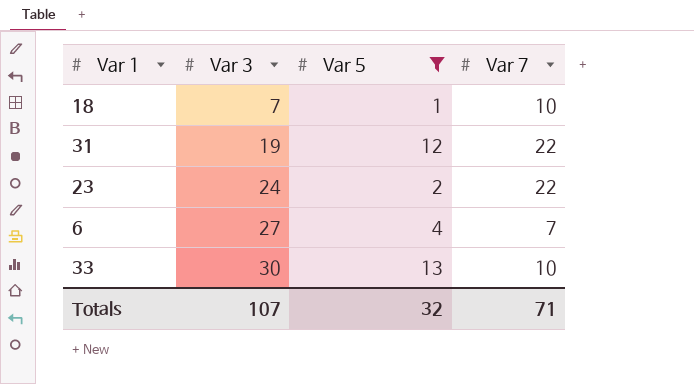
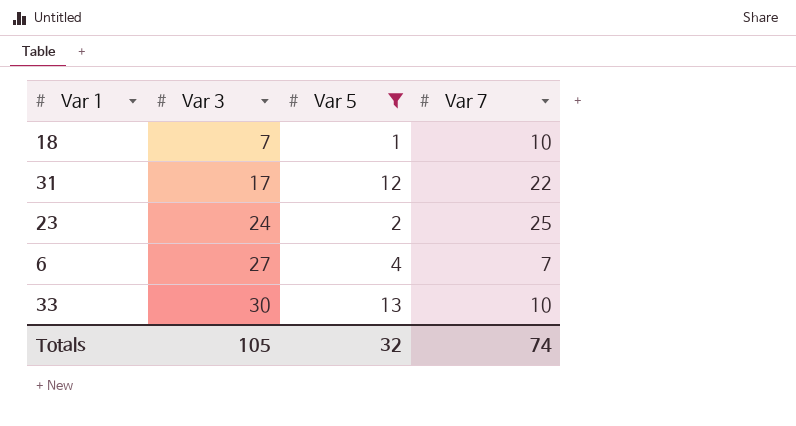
31 | Var 3: 19 -> 17
23 | Var 7: 22 -> 25
Totals | Var 3: 107 -> 105
Totals | Var 7: 71 -> 74

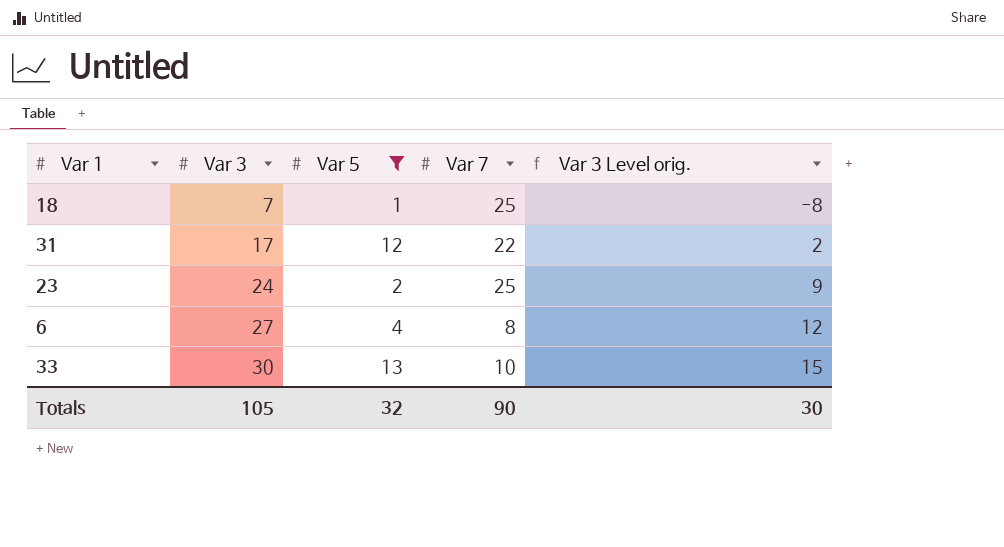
column Var 3 Level orig. | formula: none -> [Var 3] - 15
18 | Var 7: 10 -> 25
6 | Var 7: 7 -> 8
Totals | Var 7: 74 -> 90

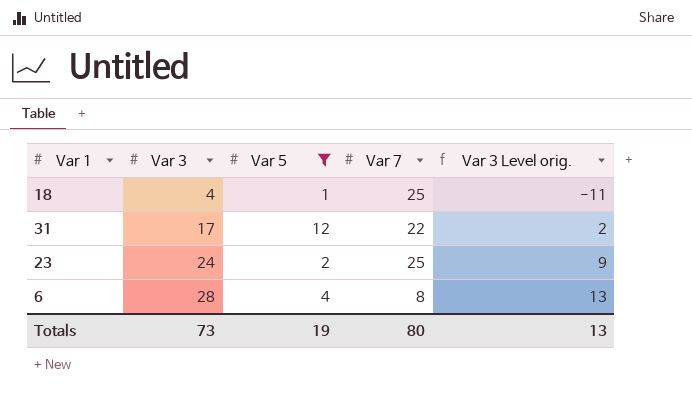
row 33: 30 | 13 | 10 | 15 -> none
18 | Var 3: 7 -> 4
18 | Var 3 Level orig.: -8 -> -11
6 | Var 3: 27 -> 28
6 | Var 3 Level orig.: 12 -> 13
Totals | Var 3: 105 -> 73
Totals | Var 5: 32 -> 19
Totals | Var 7: 90 -> 80
Totals | Var 3 Level orig.: 30 -> 13

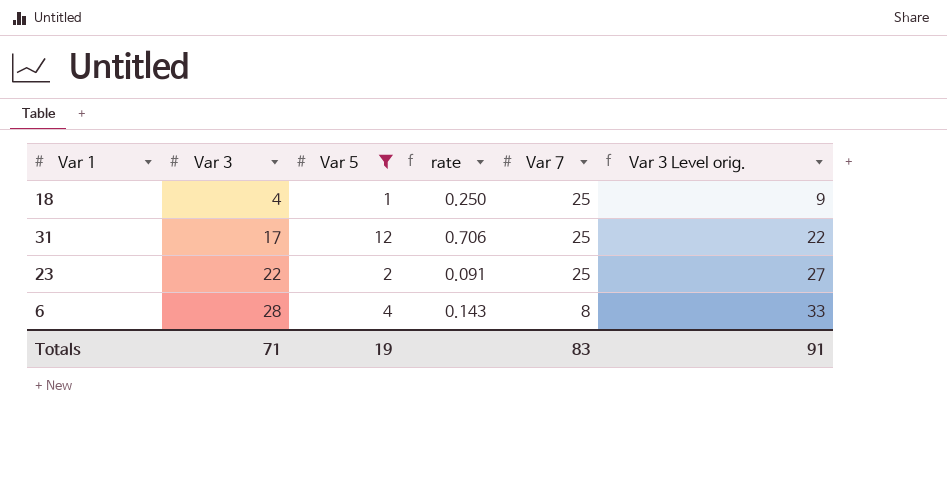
column rate | formula: none -> [Var 5] / [Var 3]
column Var 3 Level orig. | formula: [Var 3] - 15 -> [Var 3] + 5
31 | Var 7: 22 -> 25
23 | Var 3: 24 -> 22
Totals | Var 3: 73 -> 71
Totals | Var 7: 80 -> 83
Totals | Var 3 Level orig.: 13 -> 91

